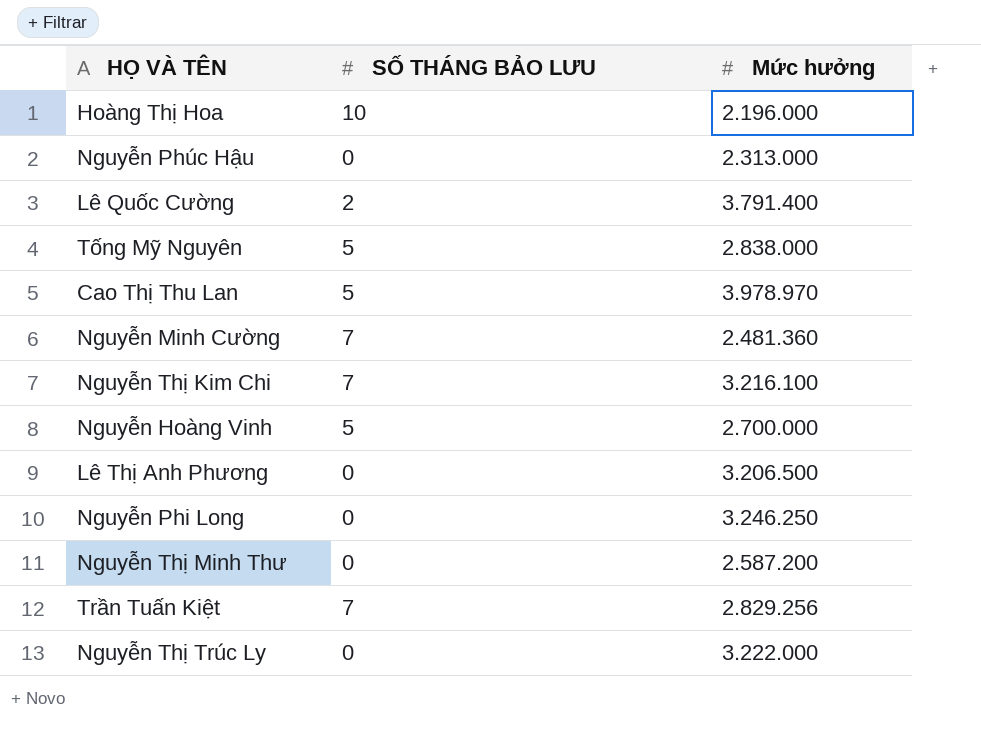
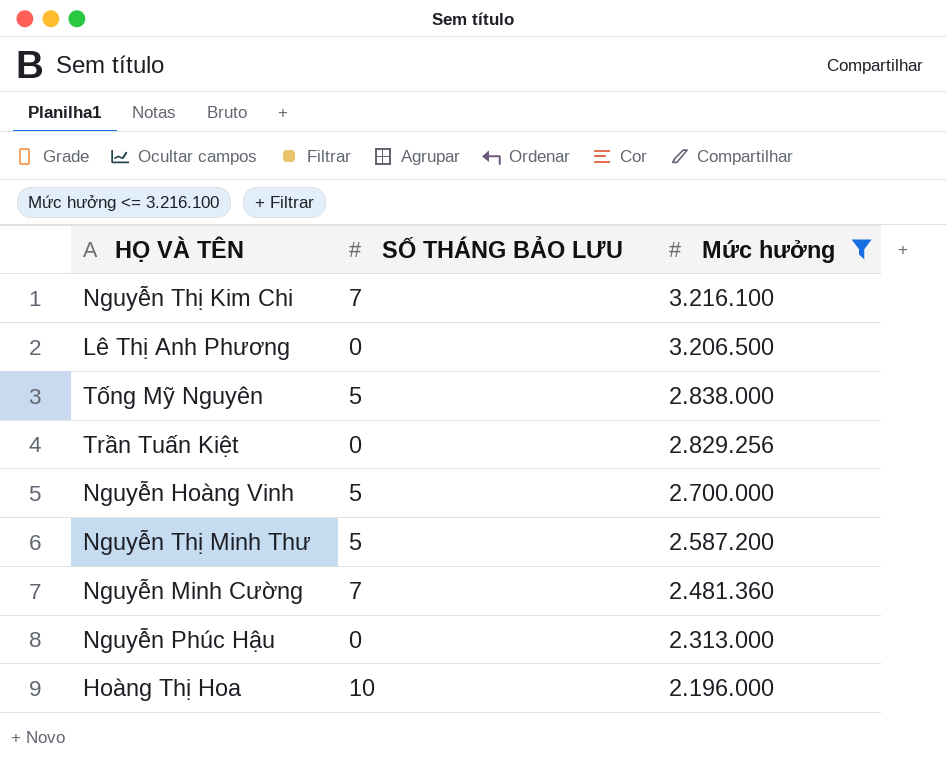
filter: none -> Mức hưởng <= 3.216.100
row order: none -> Mức hưởng descending
Trần Tuấn Kiệt | SỐ THÁNG BẢO LƯU: 7 -> 0
Nguyễn Thị Minh Thư | SỐ THÁNG BẢO LƯU: 0 -> 5

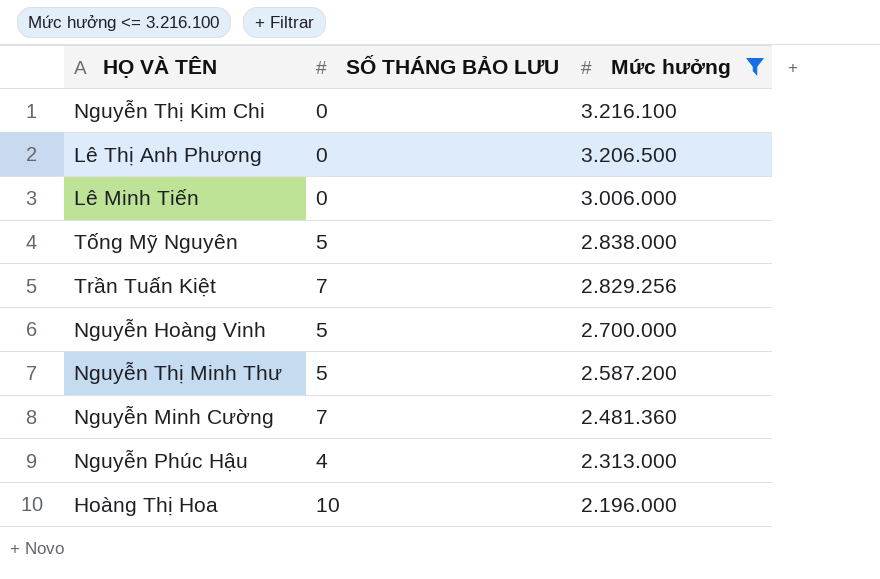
Nguyễn Thị Kim Chi | SỐ THÁNG BẢO LƯU: 7 -> 0
row Lê Minh Tiến: none -> 0 | 3.006.000
Trần Tuấn Kiệt | SỐ THÁNG BẢO LƯU: 0 -> 7
Nguyễn Phúc Hậu | SỐ THÁNG BẢO LƯU: 0 -> 4

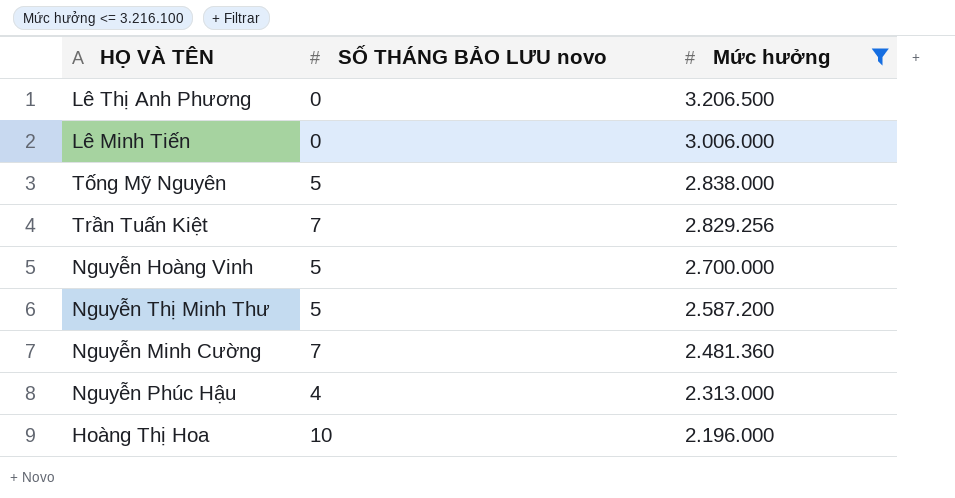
column name: SỐ THÁNG BẢO LƯU -> SỐ THÁNG BẢO LƯU novo
row Nguyễn Thị Kim Chi: 0 | 3.216.100 -> none

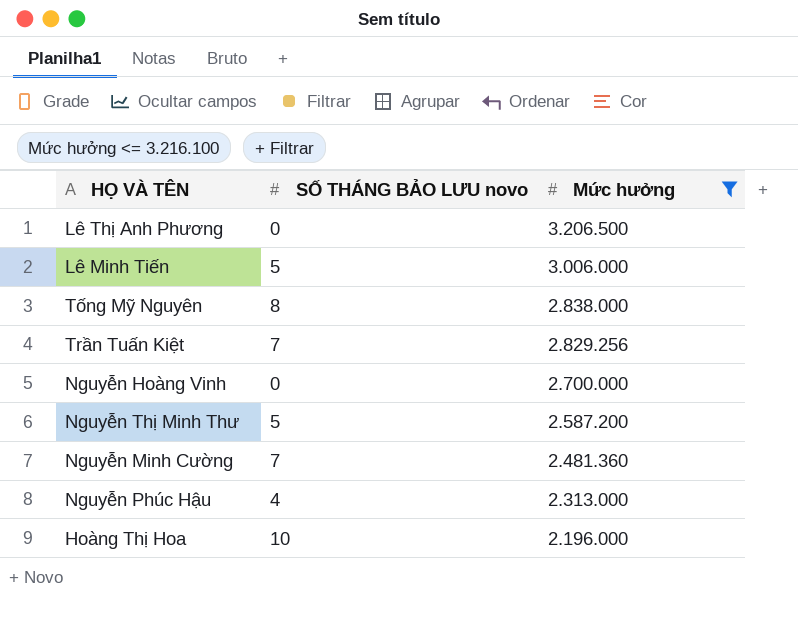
Lê Minh Tiến | SỐ THÁNG BẢO LƯU novo: 0 -> 5
Tống Mỹ Nguyên | SỐ THÁNG BẢO LƯU novo: 5 -> 8
Nguyễn Hoàng Vinh | SỐ THÁNG BẢO LƯU novo: 5 -> 0

